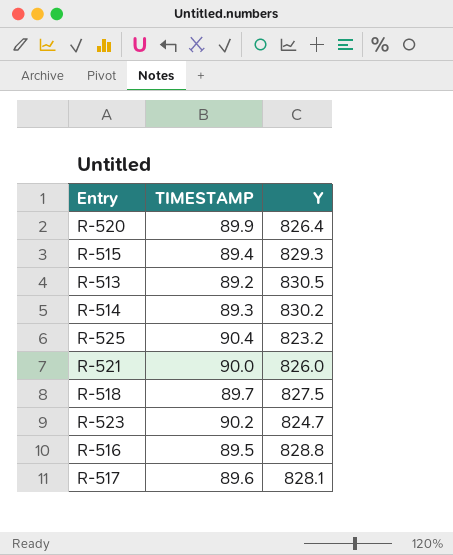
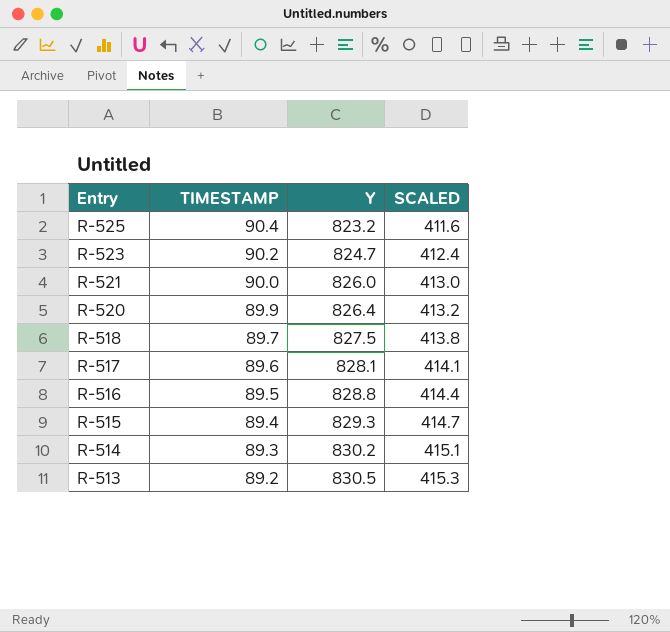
row order: none -> Entry descending
column SCALED | formula: none -> [Y] * 0.5

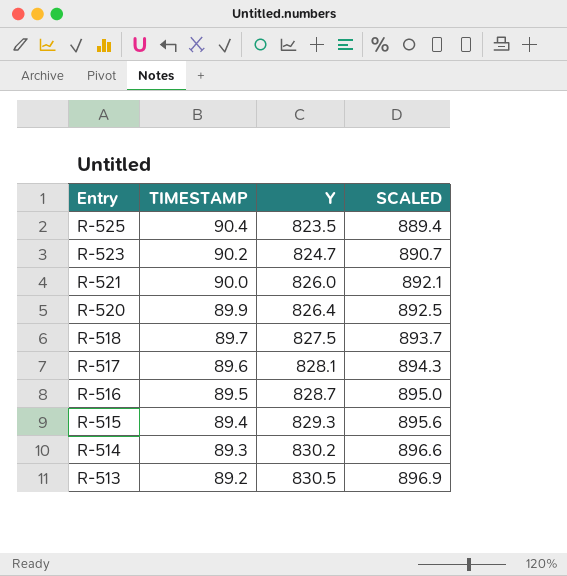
column SCALED | formula: [Y] * 0.5 -> [Y] * 1.08
R-525 | Y: 823.2 -> 823.5
R-516 | Y: 828.8 -> 828.7

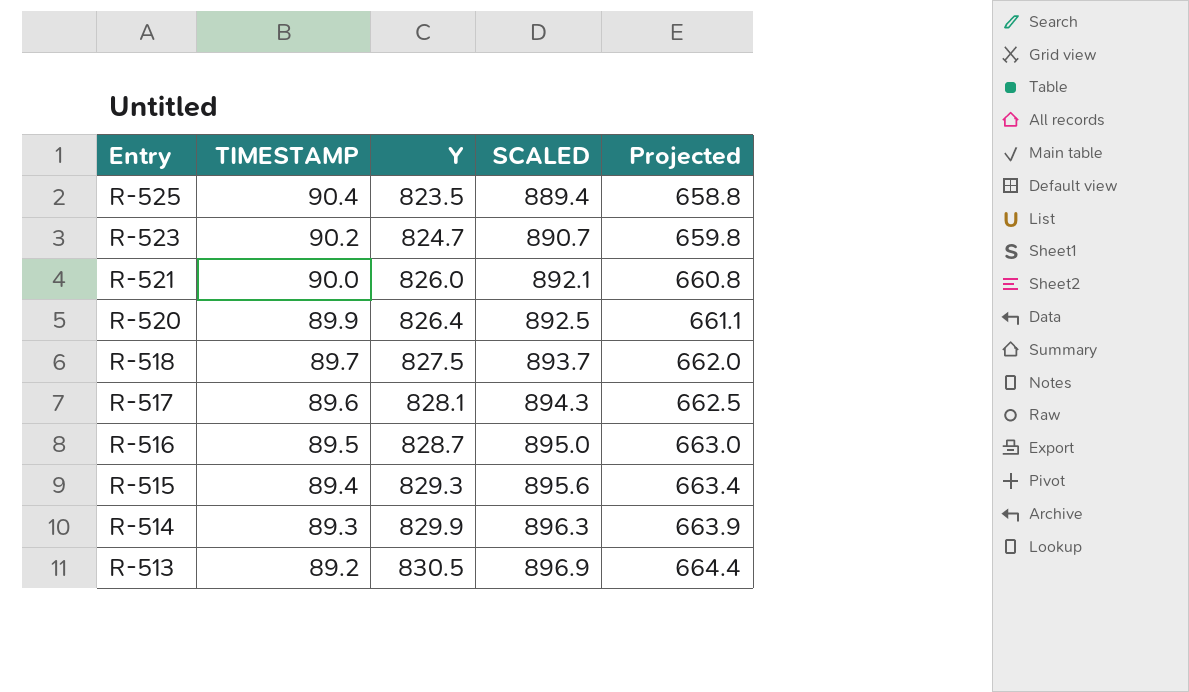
column Projected | formula: none -> [Y] * 0.8
R-514 | Y: 830.2 -> 829.9
R-514 | SCALED: 896.6 -> 896.3

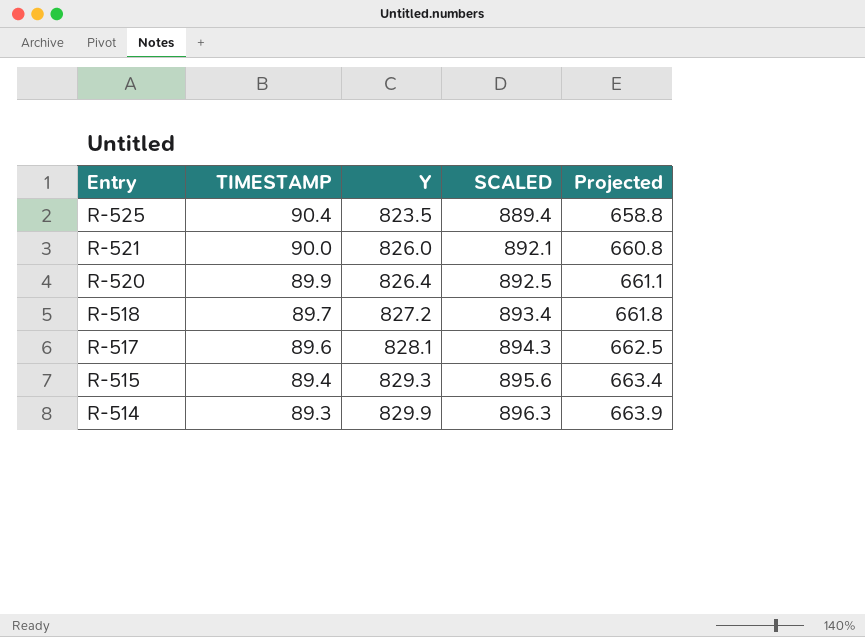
row R-523: 90.2 | 824.7 | 890.7 | 659.8 -> none
row R-516: 89.5 | 828.7 | 895.0 | 663.0 -> none
row R-513: 89.2 | 830.5 | 896.9 | 664.4 -> none
R-518 | Y: 827.5 -> 827.2
R-518 | SCALED: 893.7 -> 893.4
R-518 | Projected: 662.0 -> 661.8

